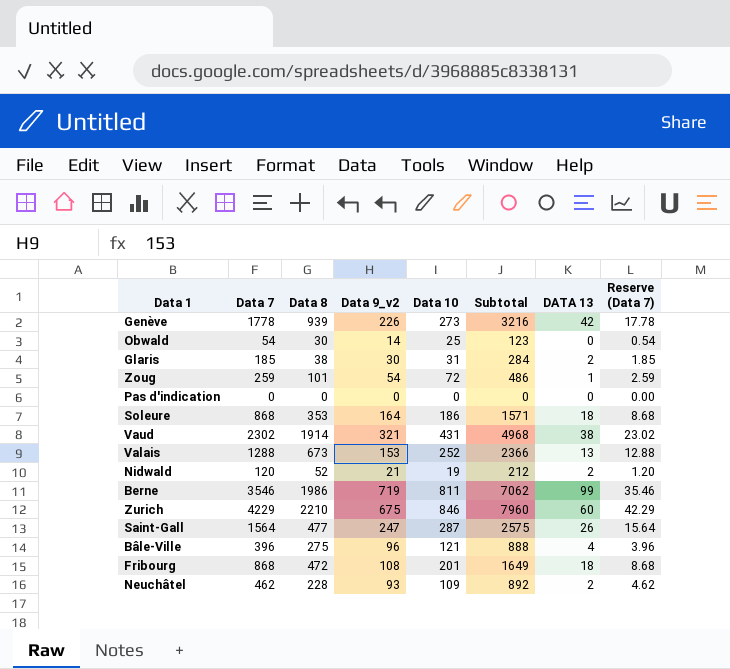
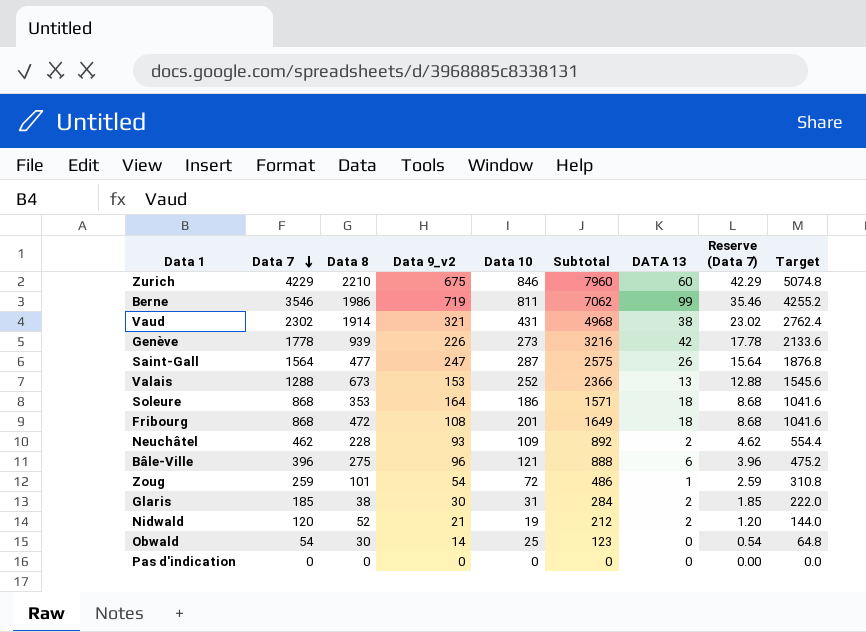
row order: none -> Data 7 descending
column Target | formula: none -> [Data 7] * 1.2
Bâle-Ville | DATA 13: 4 -> 6

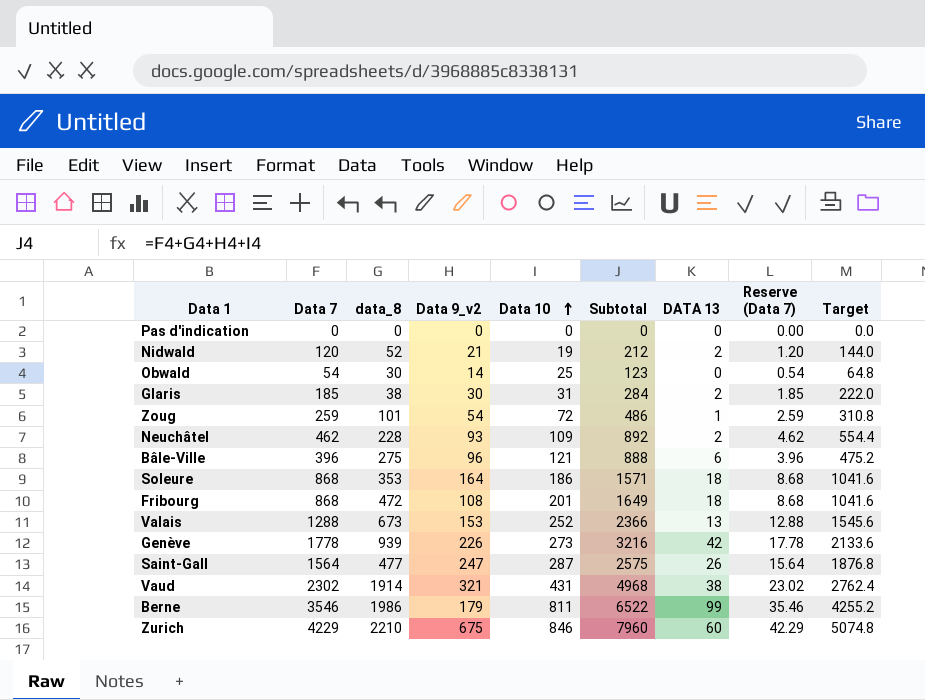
row order: Data 7 descending -> Data 10 ascending
column name: Data 8 -> data_8
Berne | Data 9_v2: 719 -> 179
Berne | Subtotal: 7062 -> 6522

